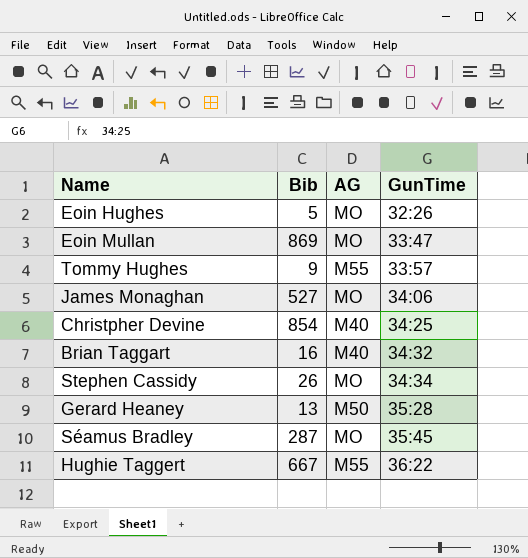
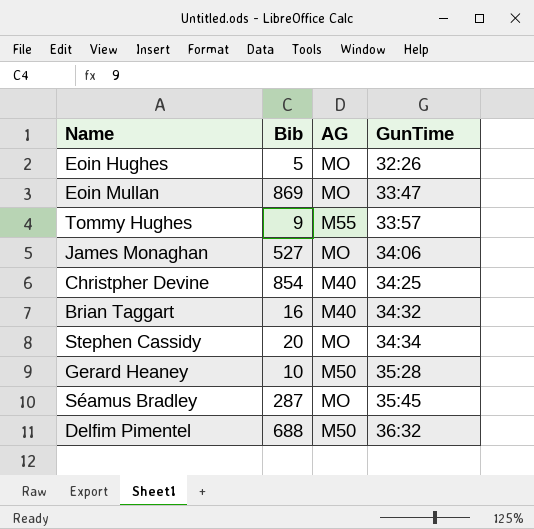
row Hughie Taggert: 667 | M55 | 36:22 -> none
Stephen Cassidy | Bib: 26 -> 20
Gerard Heaney | Bib: 13 -> 10
row Delfim Pimentel: none -> 688 | M50 | 36:32

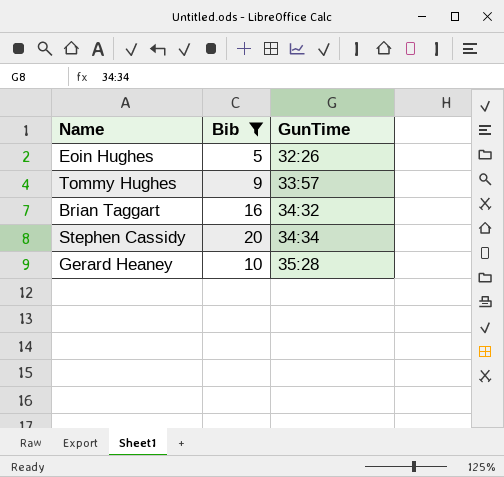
filter: none -> Bib <= 20
column AG | position: 3 -> none

